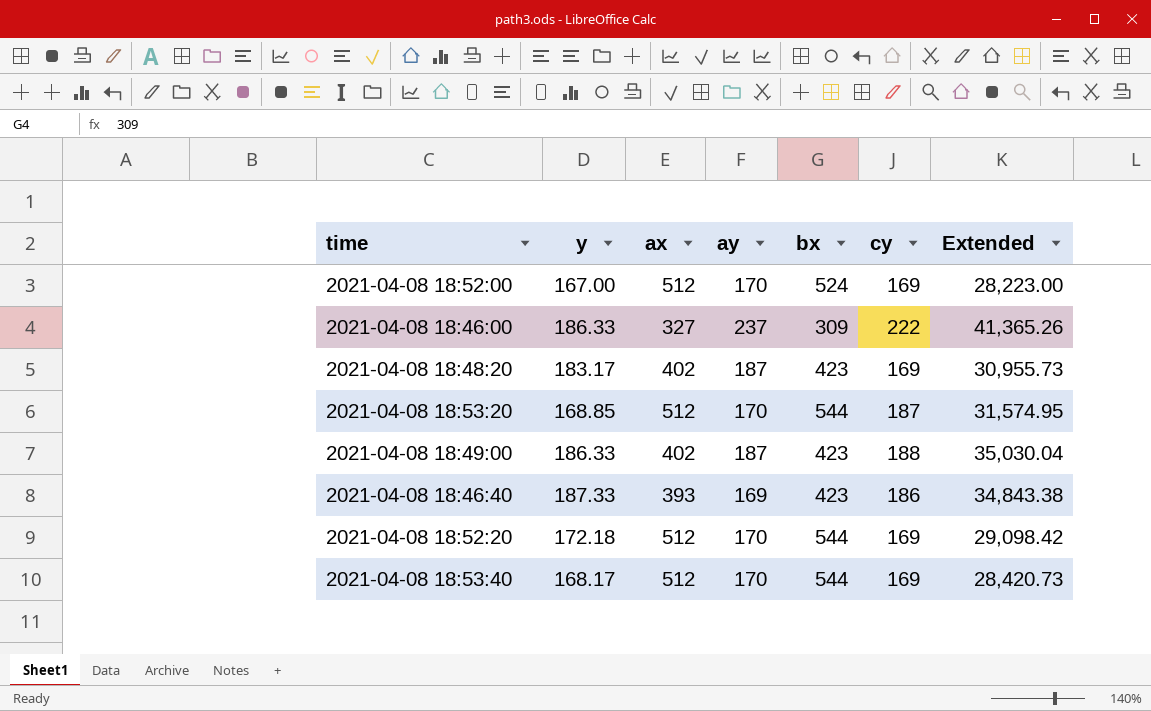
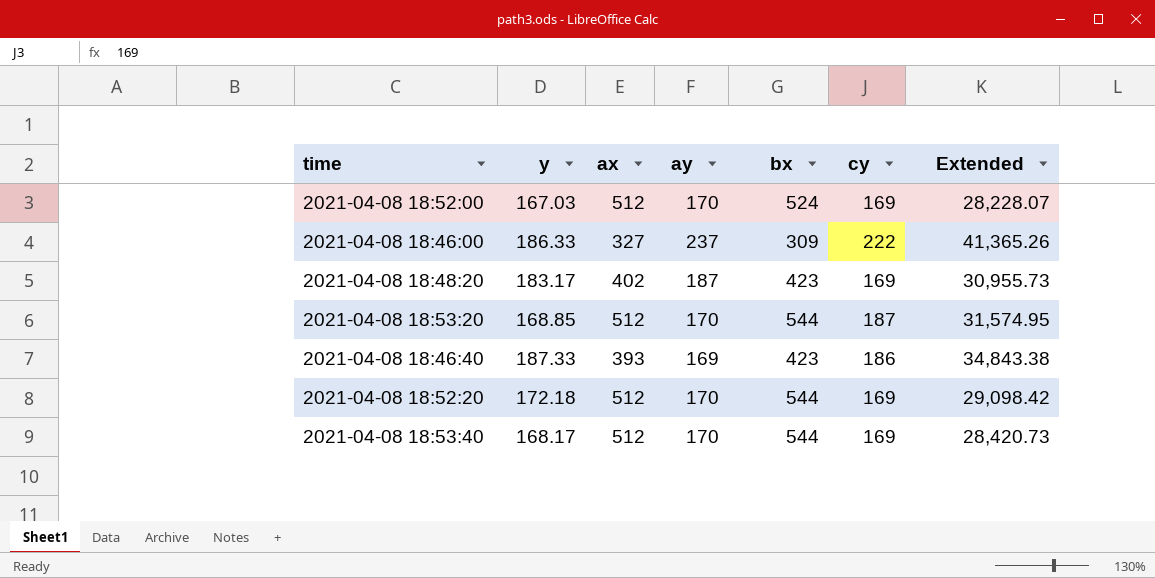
row 2021-04-08 18:49:00: 186.33 | 402 | 187 | 423 | 188 | 35,030.04 -> none
2021-04-08 18:52:00 | y: 167.00 -> 167.03
2021-04-08 18:52:00 | Extended: 28,223.00 -> 28,228.07

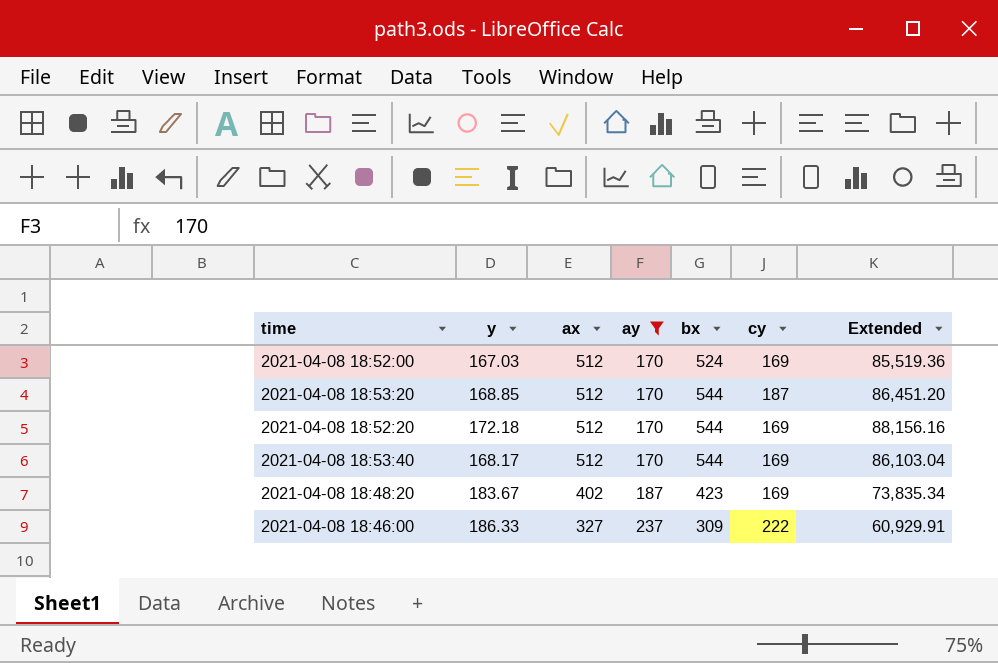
filter: none -> ay != 169
row order: none -> ax descending
column Extended | formula: [y] * [cy] -> [y] * [ax]
2021-04-08 18:48:20 | y: 183.17 -> 183.67

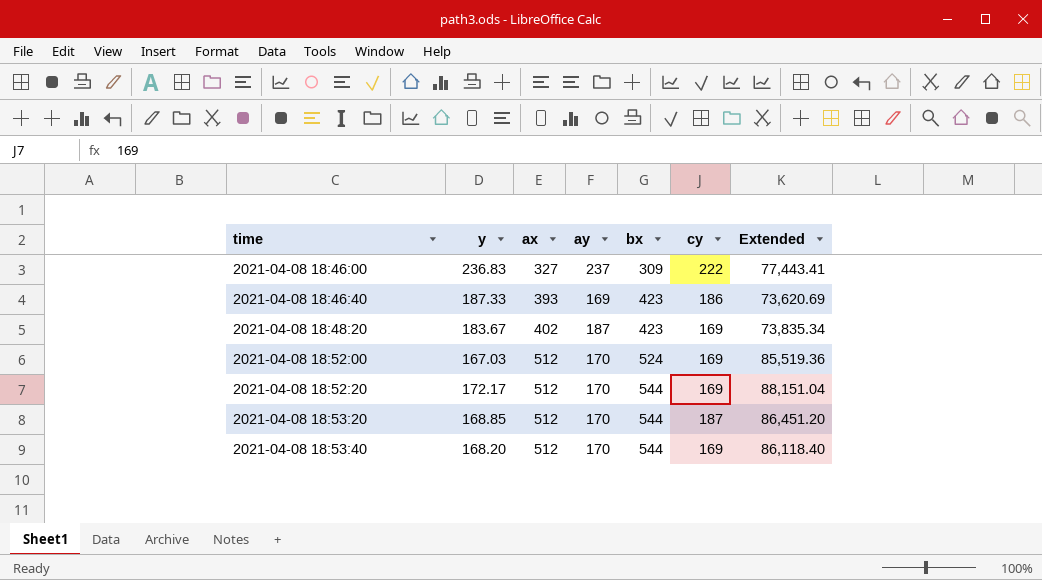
filter: ay != 169 -> none
row order: ax descending -> time ascending
2021-04-08 18:46:00 | y: 186.33 -> 236.83
2021-04-08 18:46:00 | Extended: 60,929.91 -> 77,443.41
2021-04-08 18:52:20 | y: 172.18 -> 172.17
2021-04-08 18:52:20 | Extended: 88,156.16 -> 88,151.04
2021-04-08 18:53:40 | y: 168.17 -> 168.20
2021-04-08 18:53:40 | Extended: 86,103.04 -> 86,118.40

